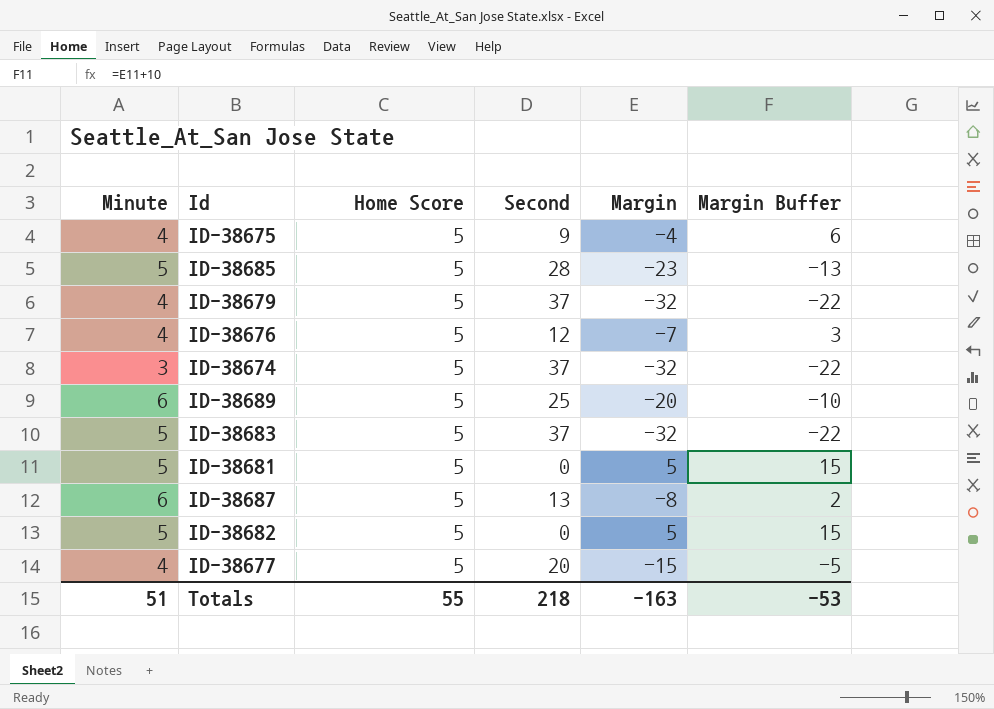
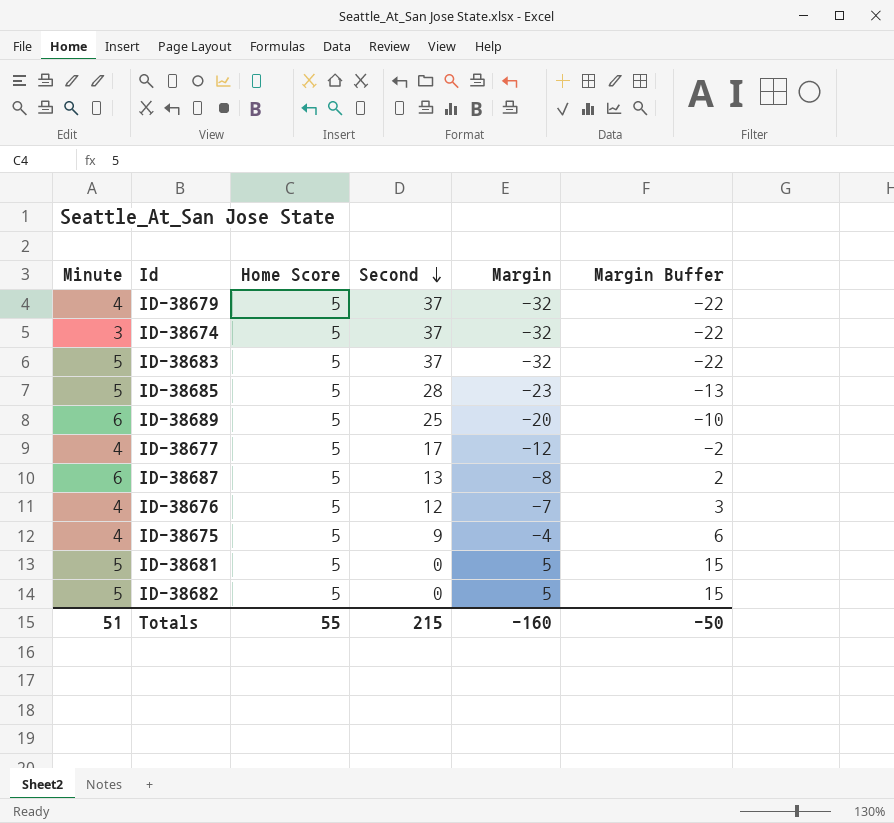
row order: none -> Second descending
ID-38677 | Second: 20 -> 17
ID-38677 | Margin: -15 -> -12
ID-38677 | Margin Buffer: -5 -> -2
Totals | Second: 218 -> 215
Totals | Margin: -163 -> -160
Totals | Margin Buffer: -53 -> -50

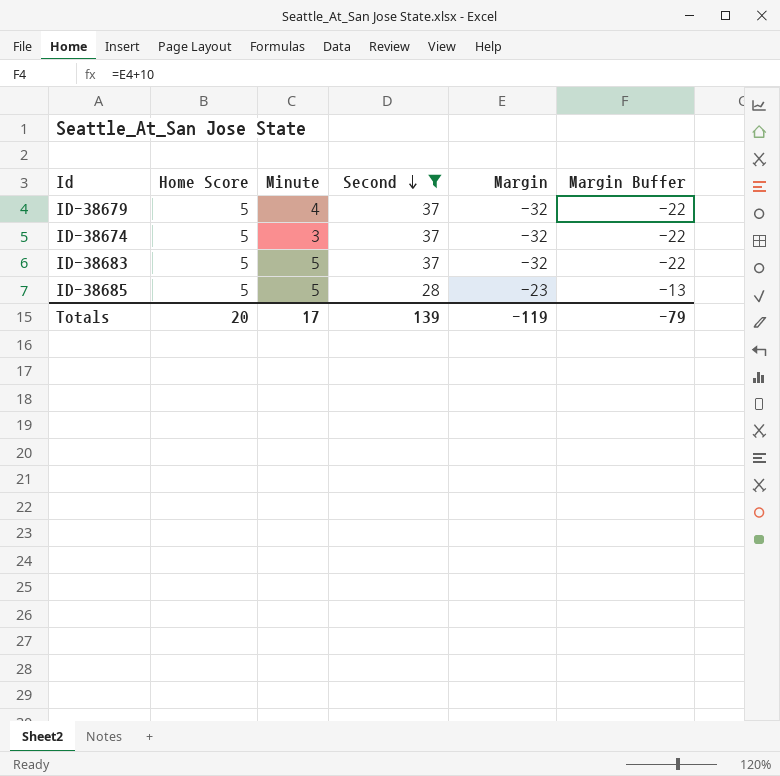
filter: none -> Second >= 28
column Minute | position: 1 -> 3
Totals | Home Score: 55 -> 20
Totals | Minute: 51 -> 17
Totals | Second: 215 -> 139
Totals | Margin: -160 -> -119
Totals | Margin Buffer: -50 -> -79

